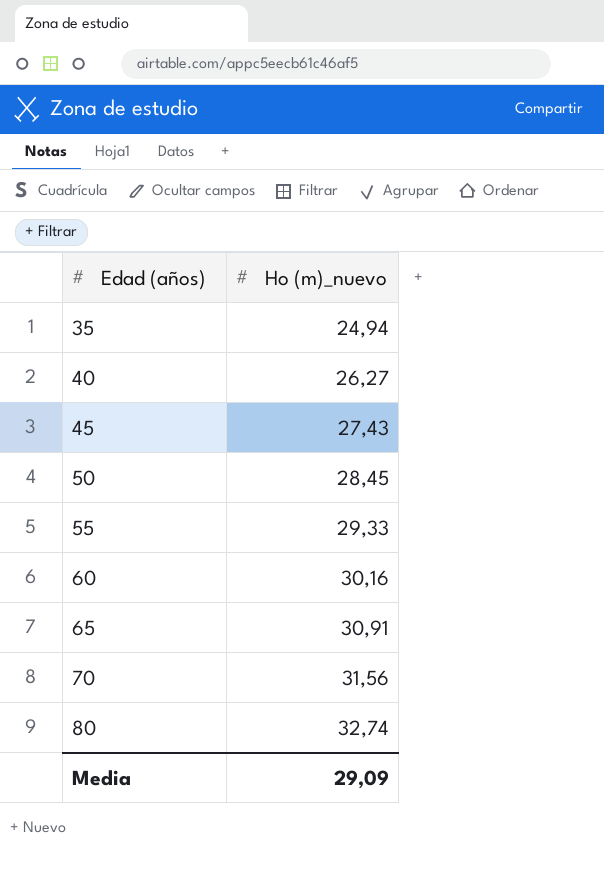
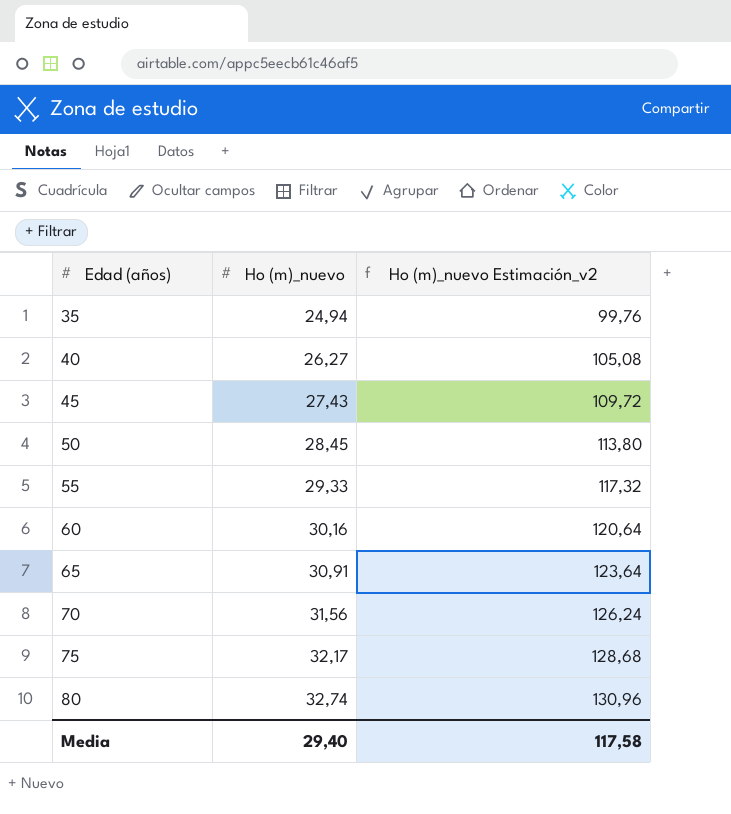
column Ho (m)_nuevo Estimación_v2 | formula: none -> [Ho (m)_nuevo] * 4
row 75: none -> 32,17 | 128,68
Media | Ho (m)_nuevo: 29,09 -> 29,40

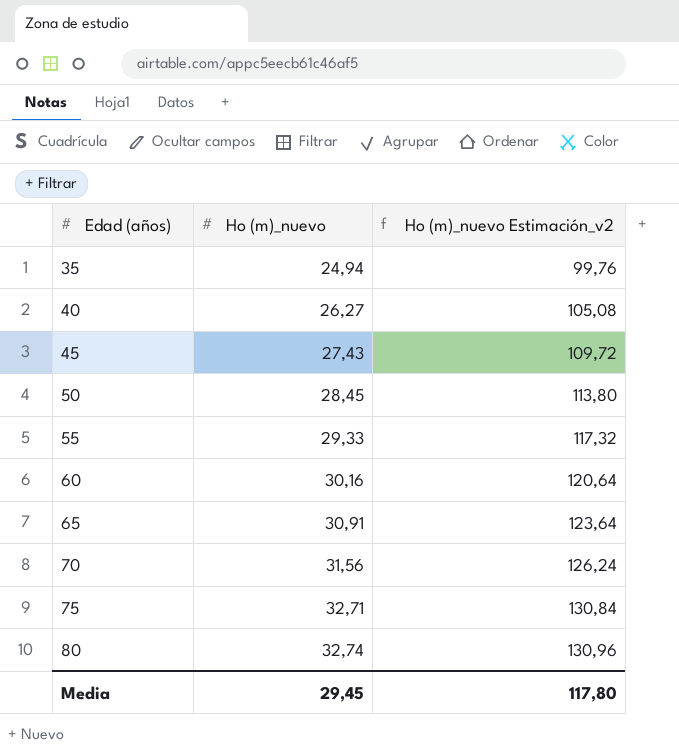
75 | Ho (m)_nuevo: 32,17 -> 32,71
75 | Ho (m)_nuevo Estimación_v2: 128,68 -> 130,84
Media | Ho (m)_nuevo: 29,40 -> 29,45
Media | Ho (m)_nuevo Estimación_v2: 117,58 -> 117,80

